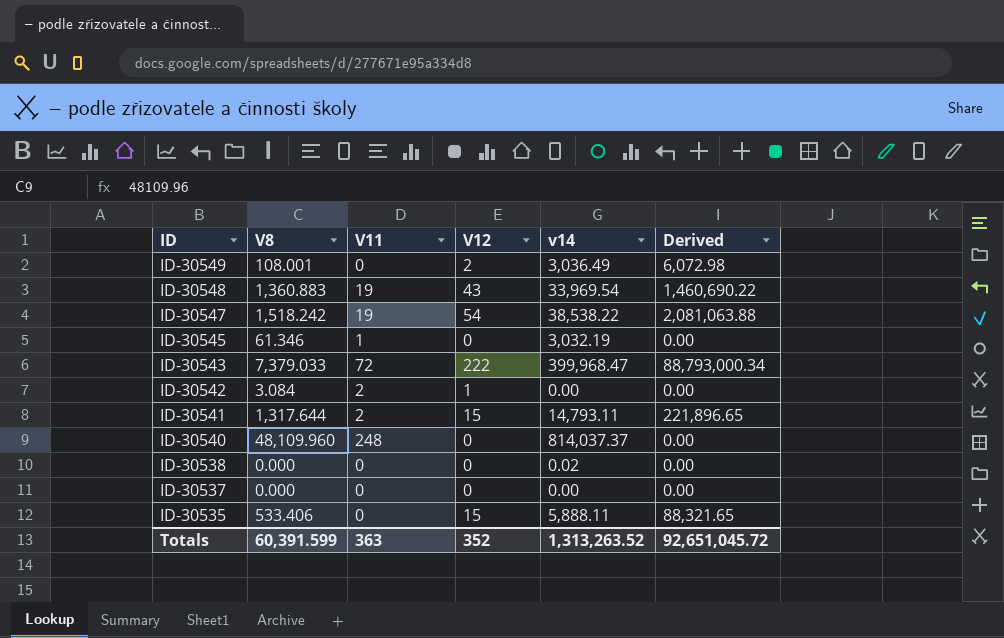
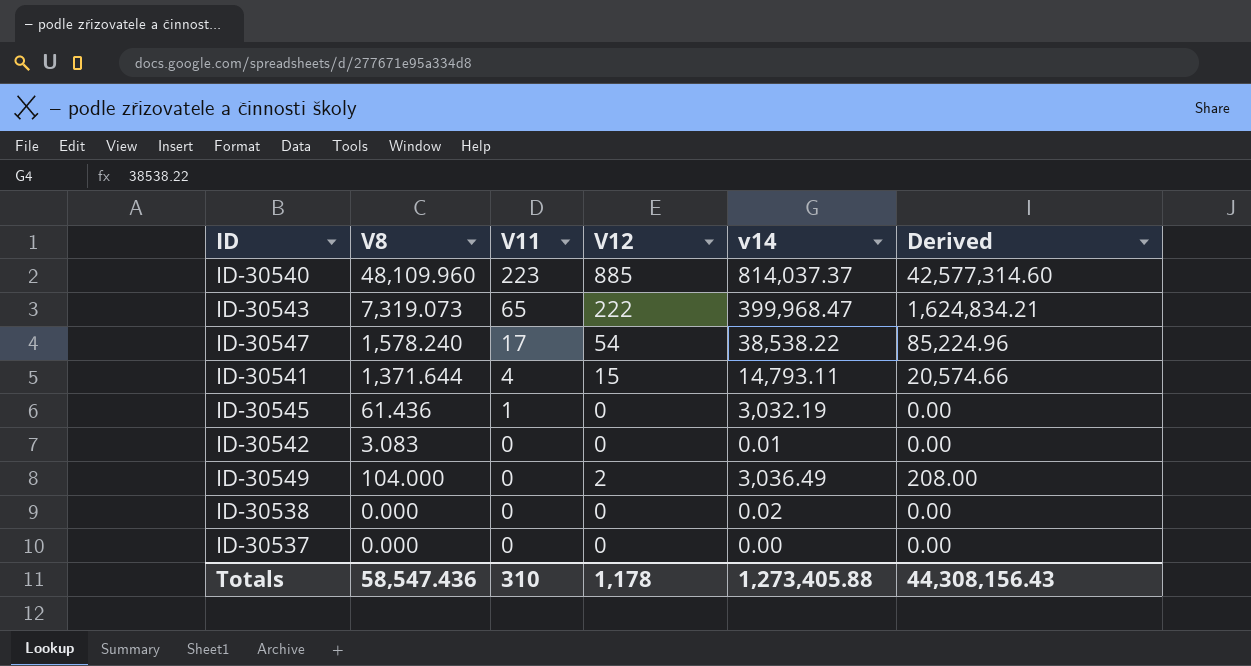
row order: ID descending -> V11 descending
column Derived | formula: [V12] * [v14] -> [V8] * [V12]
row ID-30548: 1,360.883 | 19 | 43 | 33,969.54 | 1,460,690.22 -> none
row ID-30535: 533.406 | 0 | 15 | 5,888.11 | 88,321.65 -> none
ID-30540 | V11: 248 -> 223
ID-30540 | V12: 0 -> 885
ID-30543 | V8: 7,379.033 -> 7,319.073
ID-30543 | V11: 72 -> 65
ID-30547 | V8: 1,518.242 -> 1,578.240
ID-30547 | V11: 19 -> 17
ID-30541 | V8: 1,317.644 -> 1,371.644
ID-30541 | V11: 2 -> 4
ID-30545 | V8: 61.346 -> 61.436
ID-30542 | V8: 3.084 -> 3.083
ID-30542 | V11: 2 -> 0
ID-30542 | V12: 1 -> 0
ID-30542 | v14: 0.00 -> 0.01
ID-30549 | V8: 108.001 -> 104.000
Totals | V8: 60,391.599 -> 58,547.436
Totals | V11: 363 -> 310
Totals | V12: 352 -> 1,178
Totals | v14: 1,313,263.52 -> 1,273,405.88
Totals | Derived: 92,651,045.72 -> 44,308,156.43

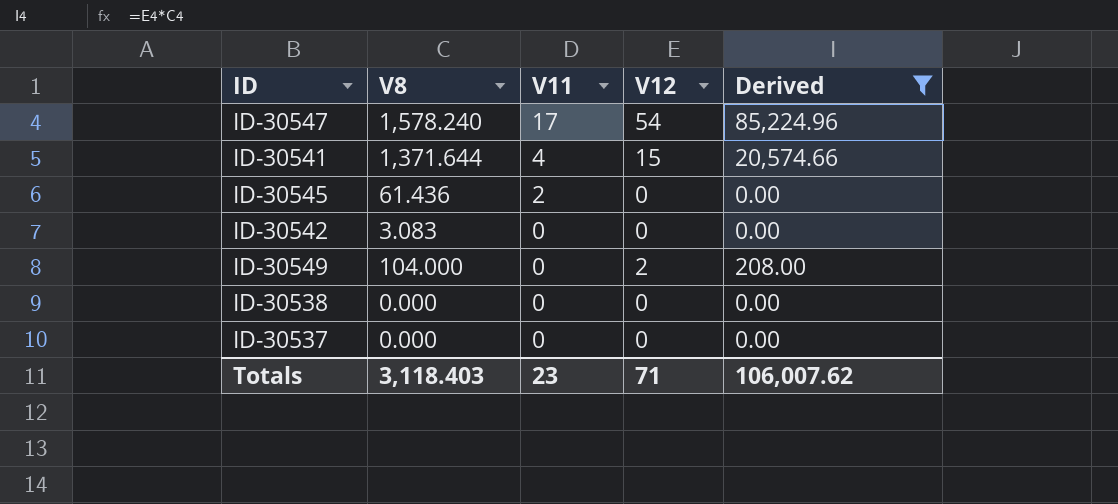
filter: none -> Derived <= 85,224.96
column v14 | position: 5 -> none
ID-30545 | V11: 1 -> 2
Totals | V8: 58,547.436 -> 3,118.403
Totals | V11: 310 -> 23
Totals | V12: 1,178 -> 71
Totals | Derived: 44,308,156.43 -> 106,007.62

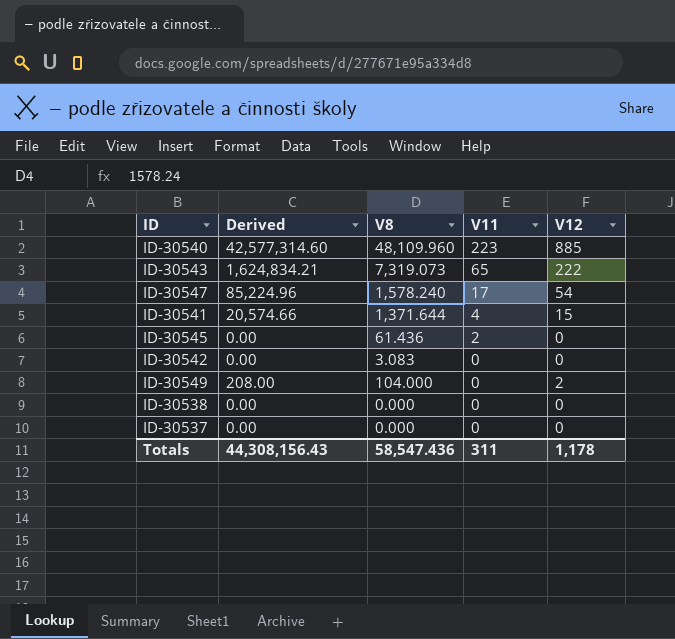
filter: Derived <= 85,224.96 -> none
column Derived | position: 5 -> 2
Totals | Derived: 106,007.62 -> 44,308,156.43
Totals | V8: 3,118.403 -> 58,547.436
Totals | V11: 23 -> 311
Totals | V12: 71 -> 1,178

